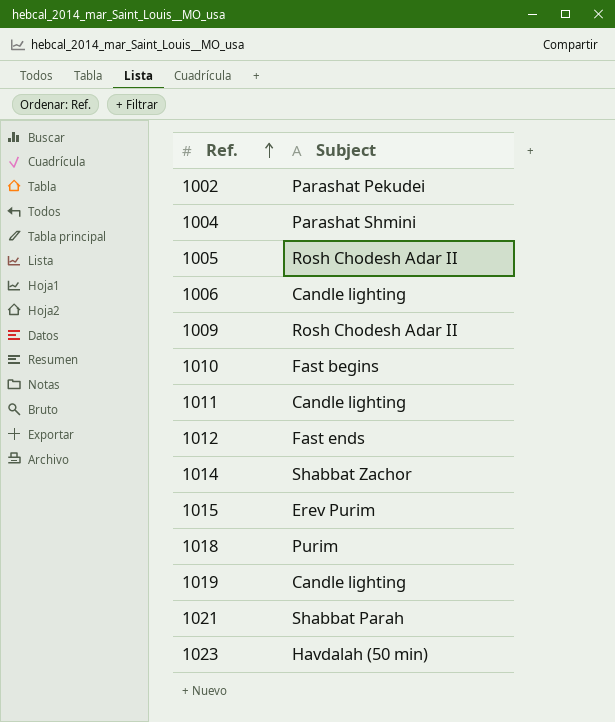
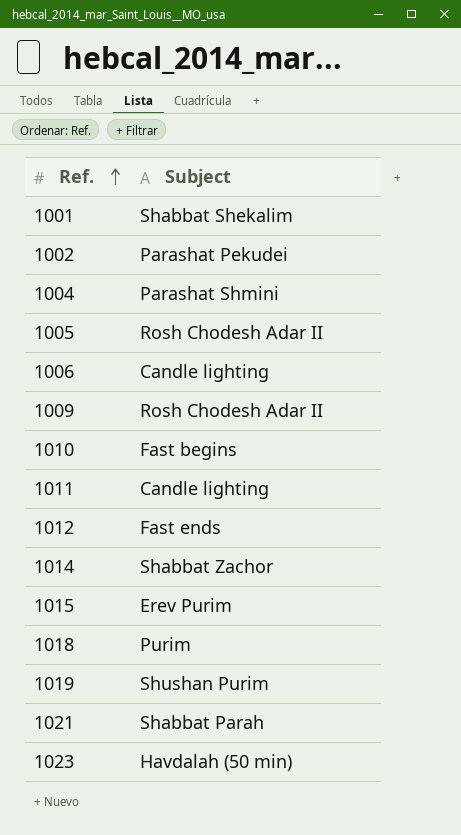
row 1001: none -> Shabbat Shekalim
1019 | Subject: Candle lighting -> Shushan Purim

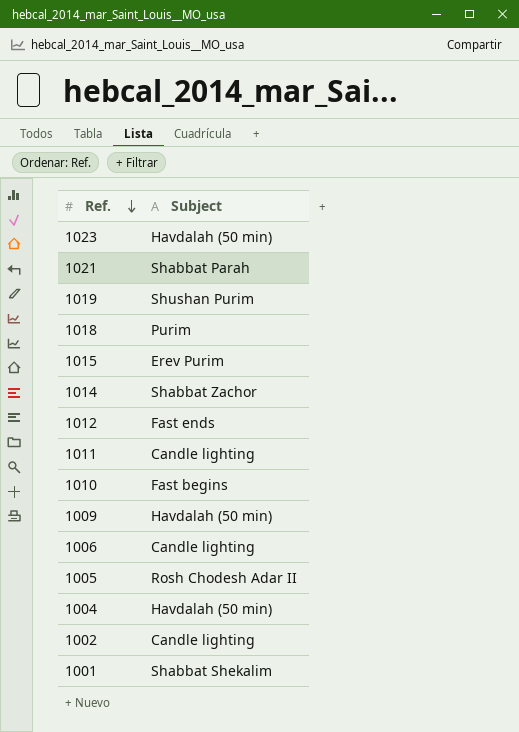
row order: Ref. ascending -> Ref. descending
1009 | Subject: Rosh Chodesh Adar II -> Havdalah (50 min)
1004 | Subject: Parashat Shmini -> Havdalah (50 min)
1002 | Subject: Parashat Pekudei -> Candle lighting

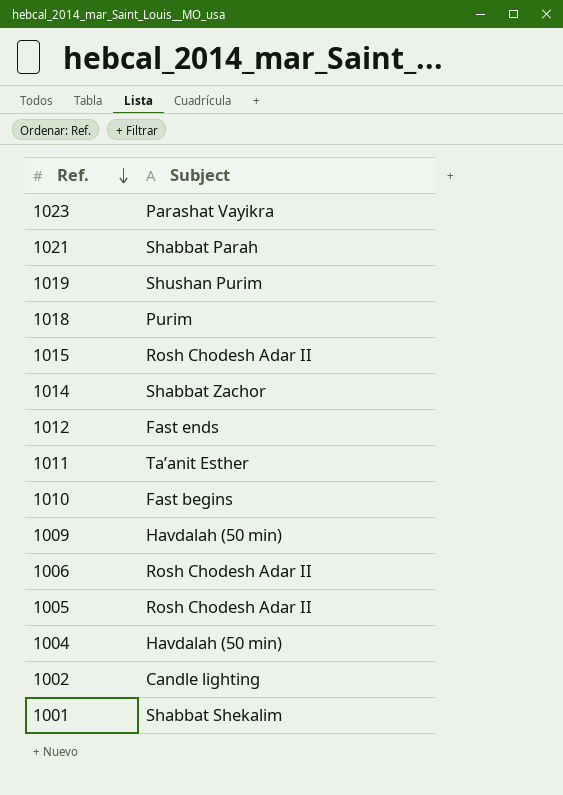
1023 | Subject: Havdalah (50 min) -> Parashat Vayikra
1015 | Subject: Erev Purim -> Rosh Chodesh Adar II
1011 | Subject: Candle lighting -> Ta’anit Esther
1006 | Subject: Candle lighting -> Rosh Chodesh Adar II

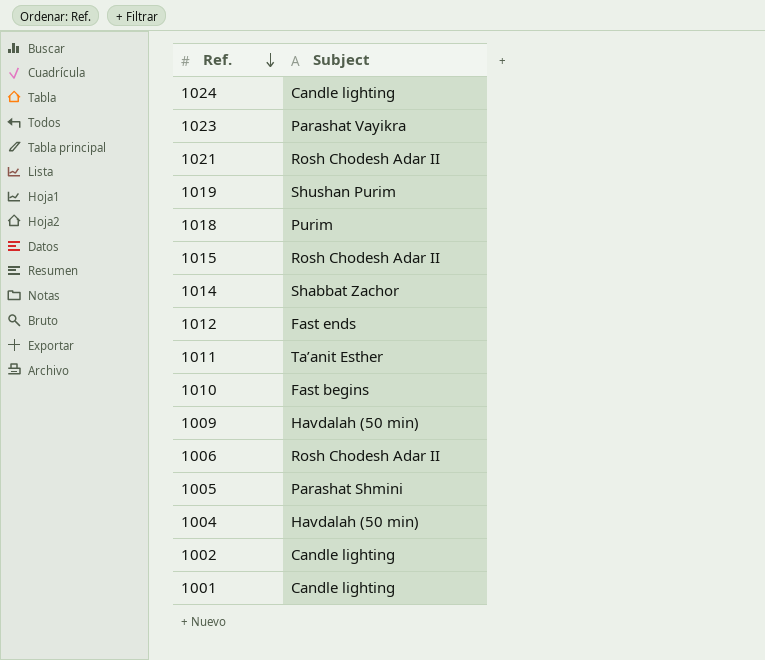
row 1024: none -> Candle lighting
1021 | Subject: Shabbat Parah -> Rosh Chodesh Adar II
1005 | Subject: Rosh Chodesh Adar II -> Parashat Shmini
1001 | Subject: Shabbat Shekalim -> Candle lighting

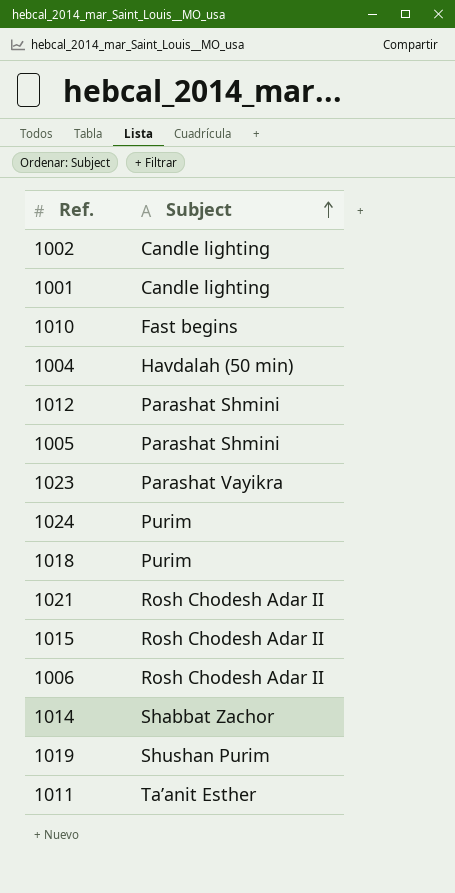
row order: Ref. descending -> Subject ascending
row 1009: Havdalah (50 min) -> none
1012 | Subject: Fast ends -> Parashat Shmini
1024 | Subject: Candle lighting -> Purim

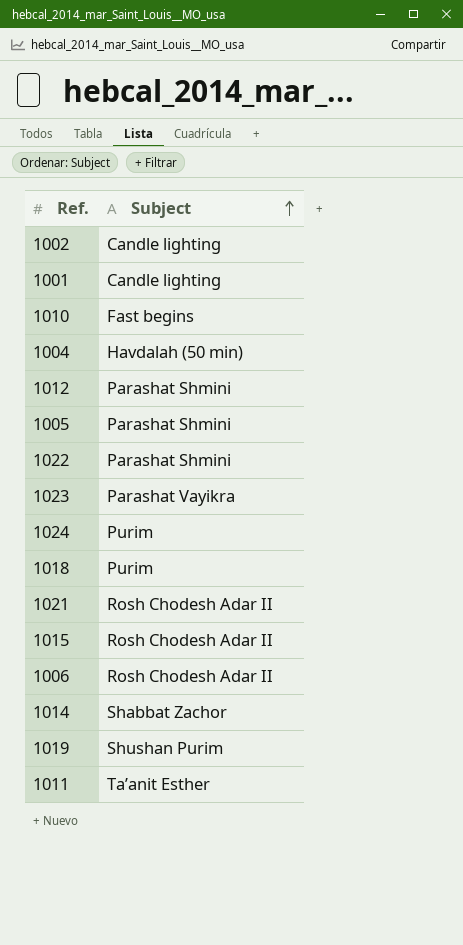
row 1022: none -> Parashat Shmini

